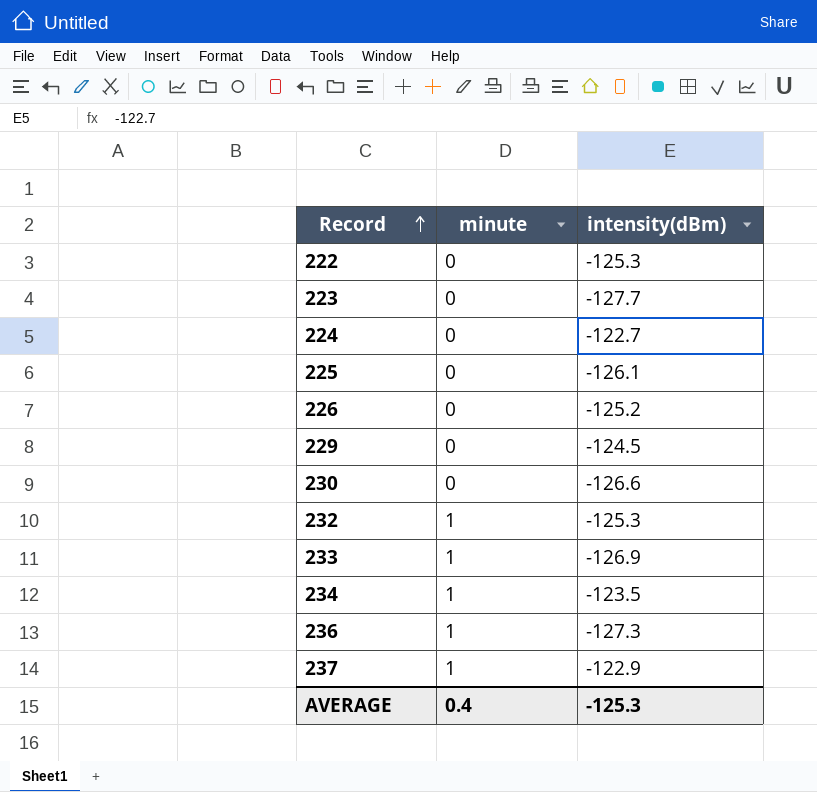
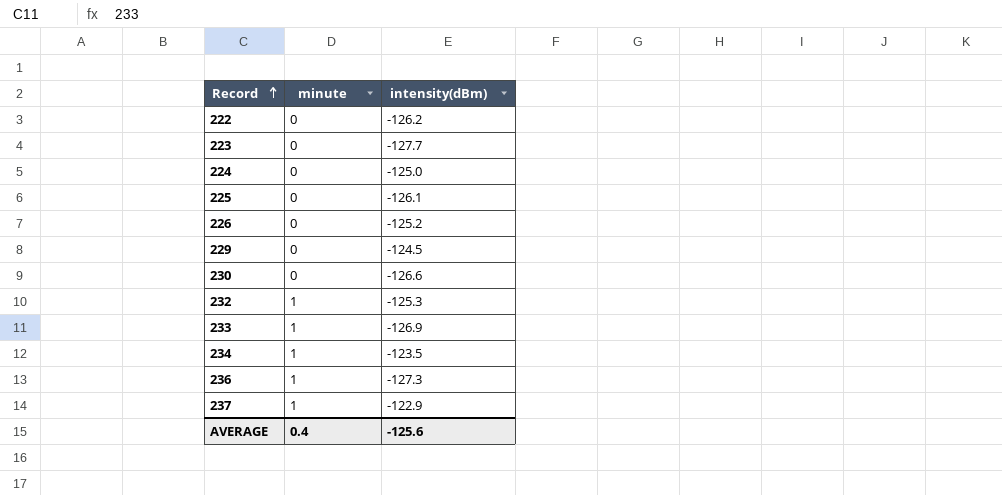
222 | intensity(dBm): -125.3 -> -126.2
224 | intensity(dBm): -122.7 -> -125.0
AVERAGE | intensity(dBm): -125.3 -> -125.6

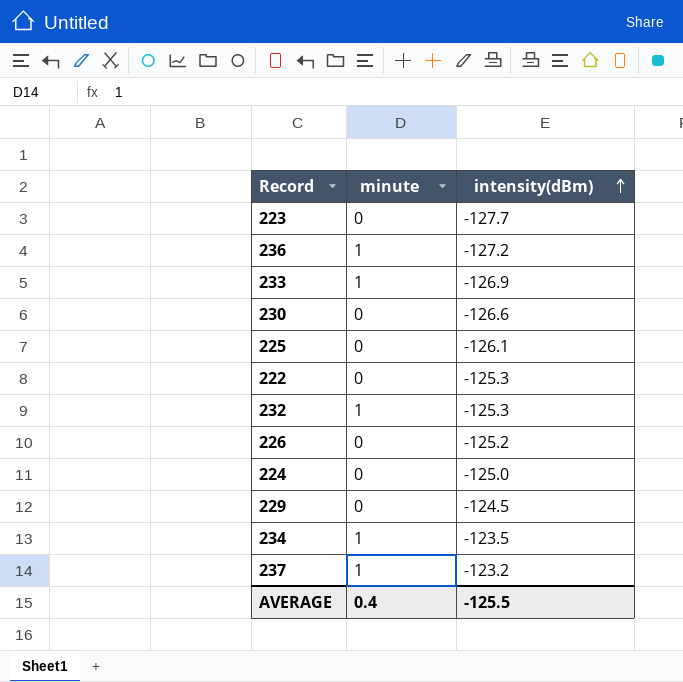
row order: Record ascending -> intensity(dBm) ascending
236 | intensity(dBm): -127.3 -> -127.2
222 | intensity(dBm): -126.2 -> -125.3
237 | intensity(dBm): -122.9 -> -123.2
AVERAGE | intensity(dBm): -125.6 -> -125.5

